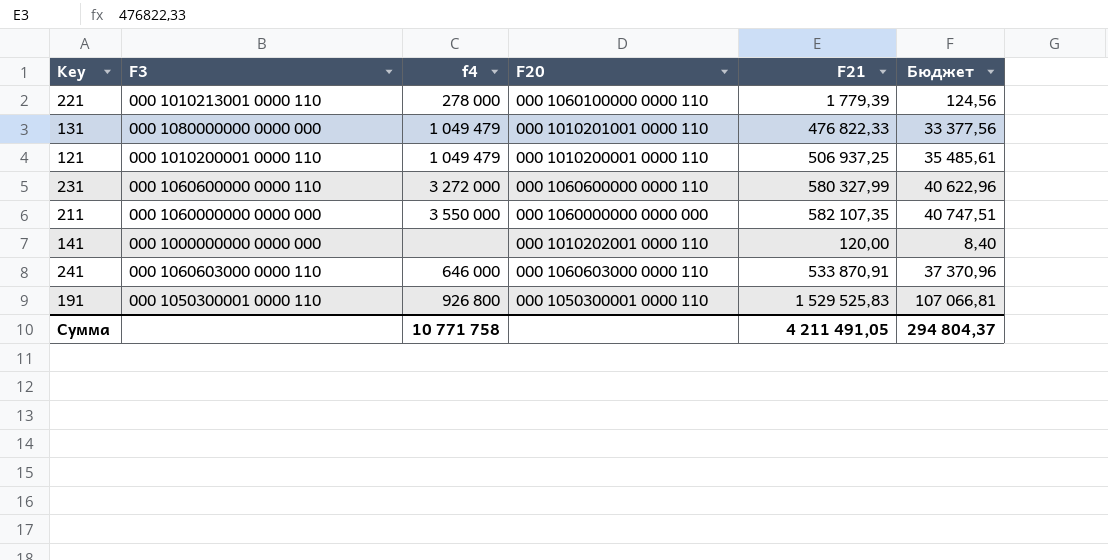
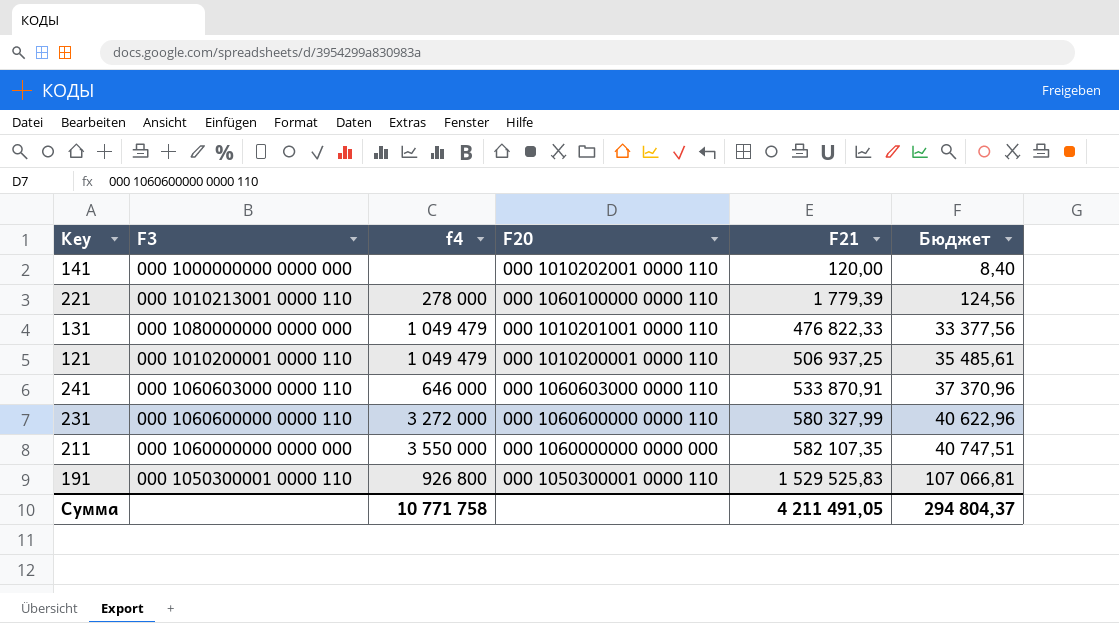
row order: none -> F21 ascending

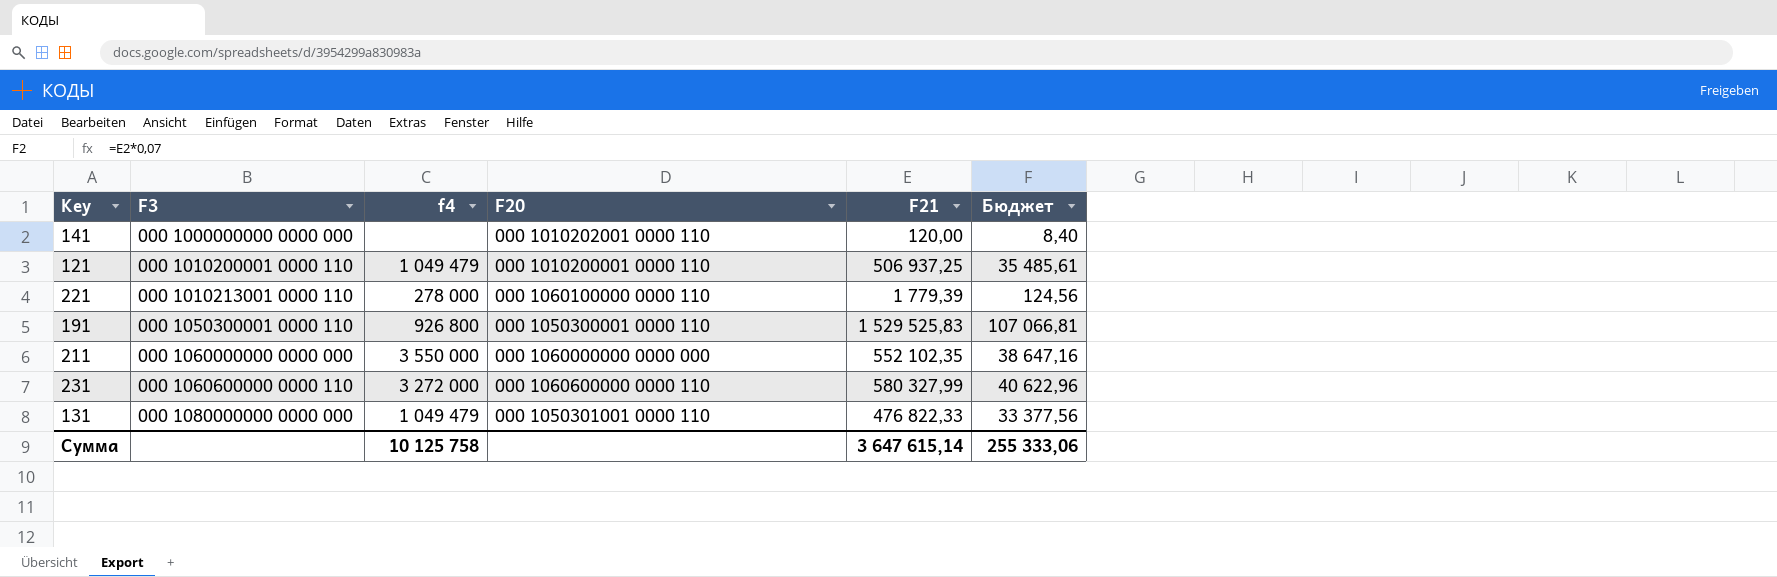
row order: F21 ascending -> F3 ascending
row 241: 000 1060603000 0000 110 | 646 000 | 000 1060603000 0000 110 | 533 870,91 | 37 370,96 -> none
211 | F21: 582 107,35 -> 552 102,35
211 | Бюджет: 40 747,51 -> 38 647,16
131 | F20: 000 1010201001 0000 110 -> 000 1050301001 0000 110
Сумма | f4: 10 771 758 -> 10 125 758
Сумма | F21: 4 211 491,05 -> 3 647 615,14
Сумма | Бюджет: 294 804,37 -> 255 333,06

